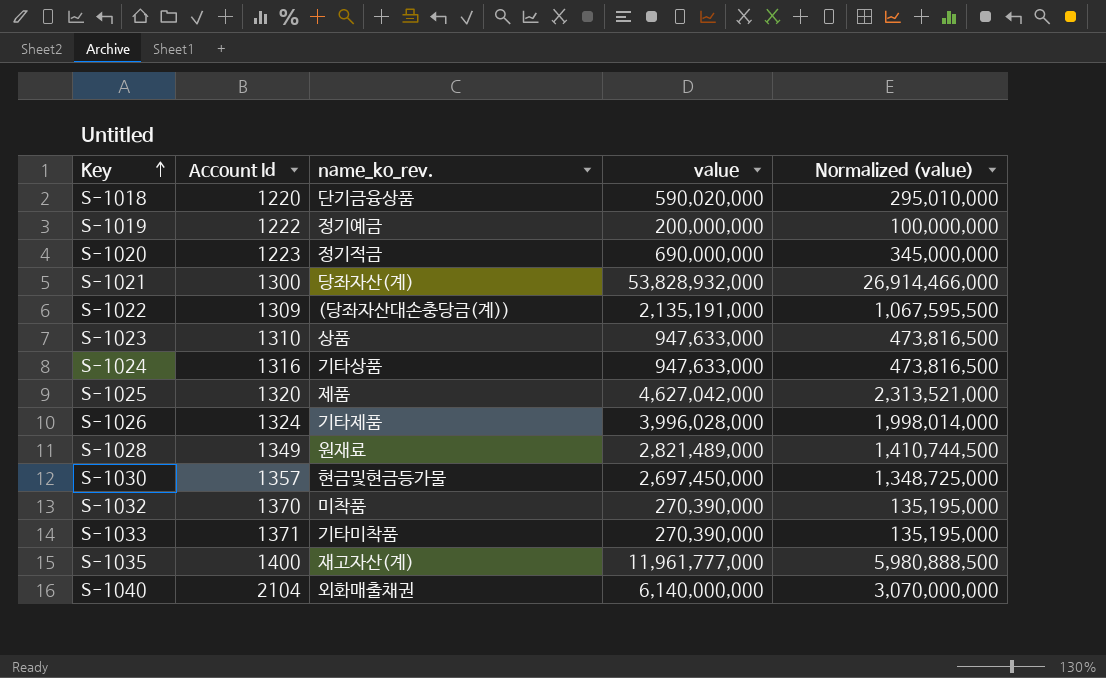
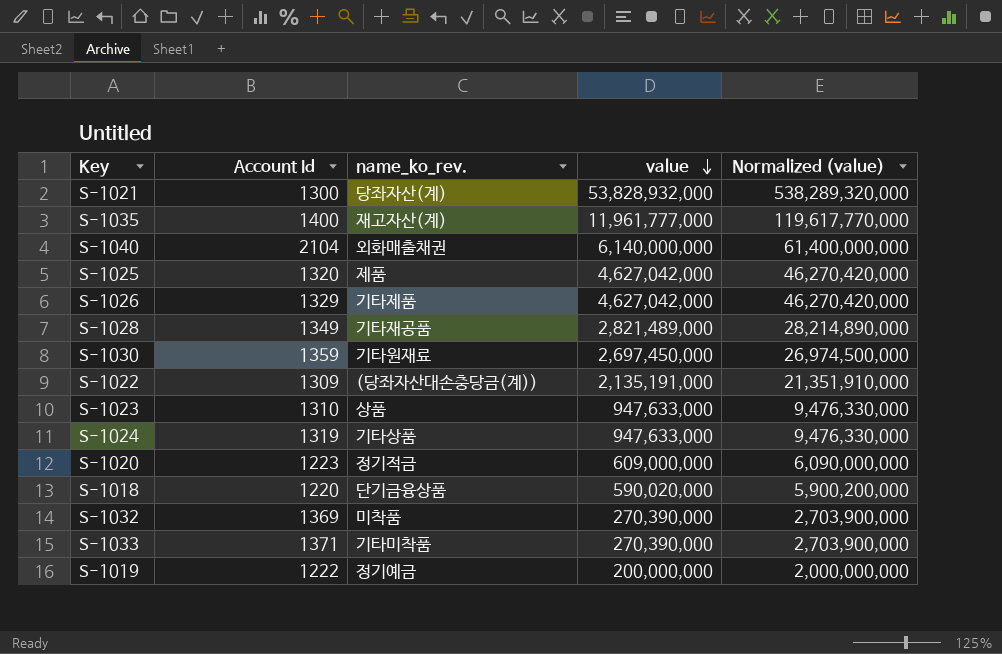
row order: Key ascending -> value descending
column Normalized (value) | formula: [value] * 0.5 -> [value] * 10
S-1026 | Account Id: 1324 -> 1329
S-1026 | value: 3,996,028,000 -> 4,627,042,000
S-1028 | name_ko_rev.: 원재료 -> 기타재공품
S-1030 | Account Id: 1357 -> 1359
S-1030 | name_ko_rev.: 현금및현금등가물 -> 기타원재료
S-1024 | Account Id: 1316 -> 1319
S-1020 | value: 690,000,000 -> 609,000,000
S-1032 | Account Id: 1370 -> 1369

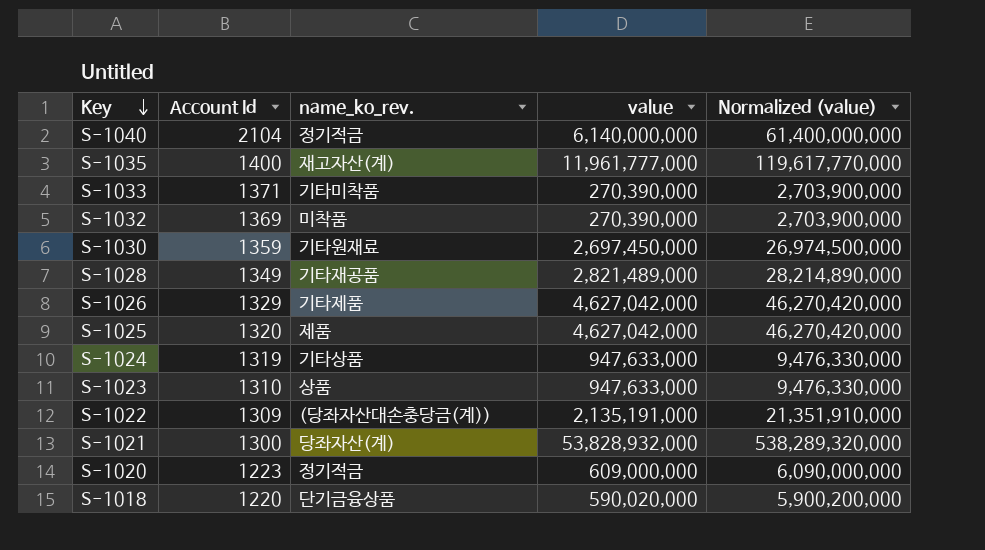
row order: value descending -> Key descending
row S-1019: 1222 | 정기예금 | 200,000,000 | 2,000,000,000 -> none
S-1040 | name_ko_rev.: 외화매출채권 -> 정기적금

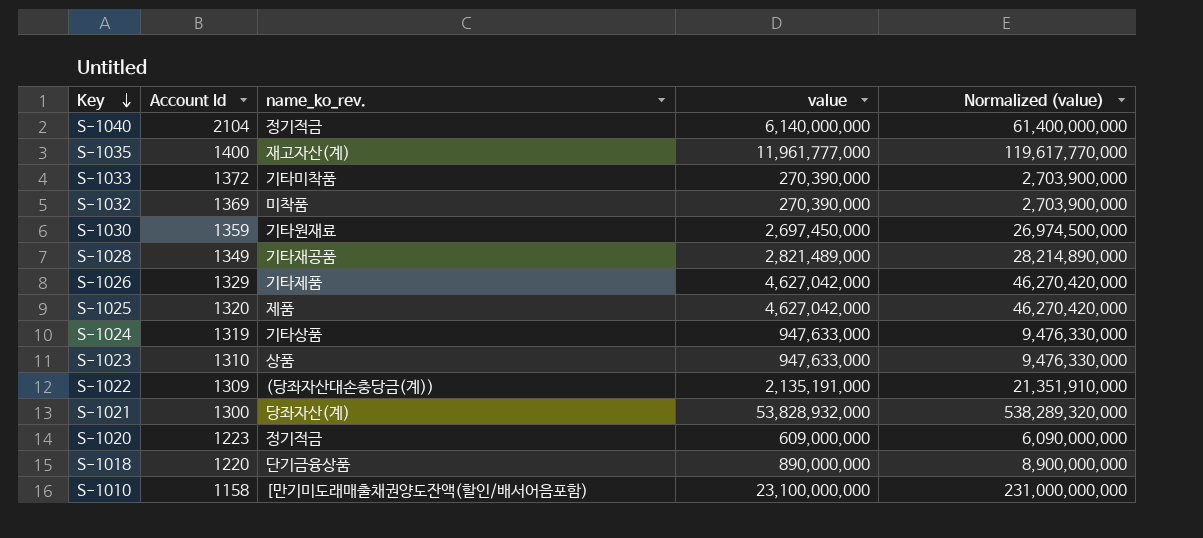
S-1033 | Account Id: 1371 -> 1372
S-1018 | value: 590,020,000 -> 890,000,000
S-1018 | Normalized (value): 5,900,200,000 -> 8,900,000,000
row S-1010: none -> 1158 | [만기미도래매출채권양도잔액(할인/배서어음포함) | 23,100,000,000 | 231,000,000,000

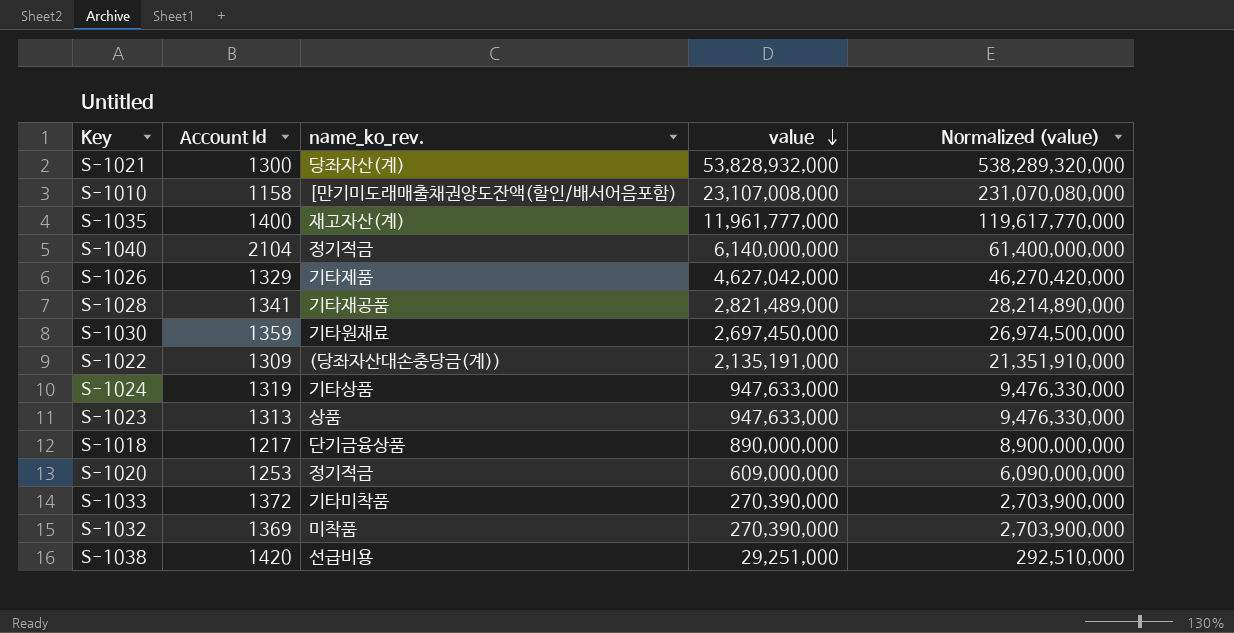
row order: Key descending -> value descending
row S-1025: 1320 | 제품 | 4,627,042,000 | 46,270,420,000 -> none
S-1010 | value: 23,100,000,000 -> 23,107,008,000
S-1010 | Normalized (value): 231,000,000,000 -> 231,070,080,000
S-1028 | Account Id: 1349 -> 1341
S-1023 | Account Id: 1310 -> 1313
S-1018 | Account Id: 1220 -> 1217
S-1020 | Account Id: 1223 -> 1253
row S-1038: none -> 1420 | 선급비용 | 29,251,000 | 292,510,000

